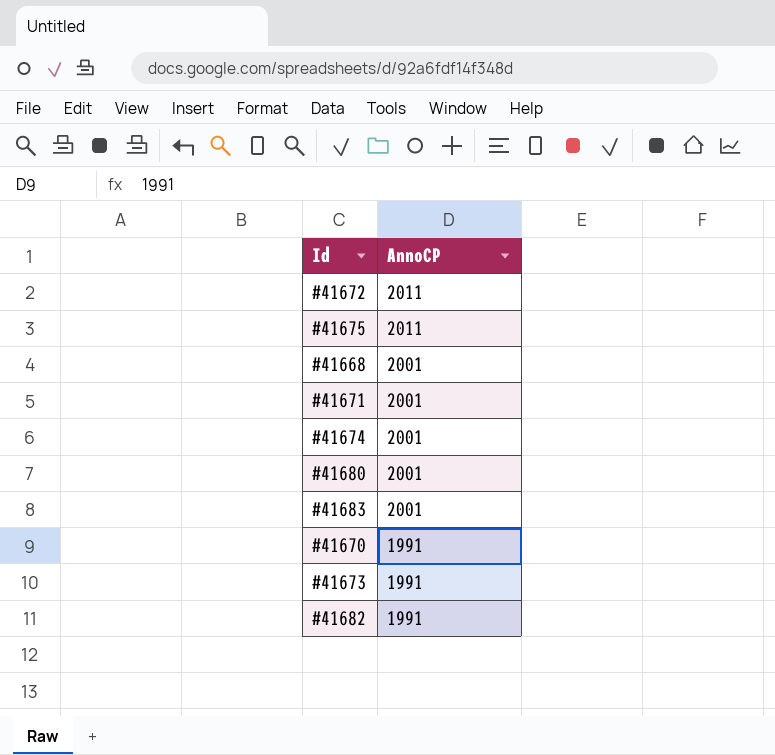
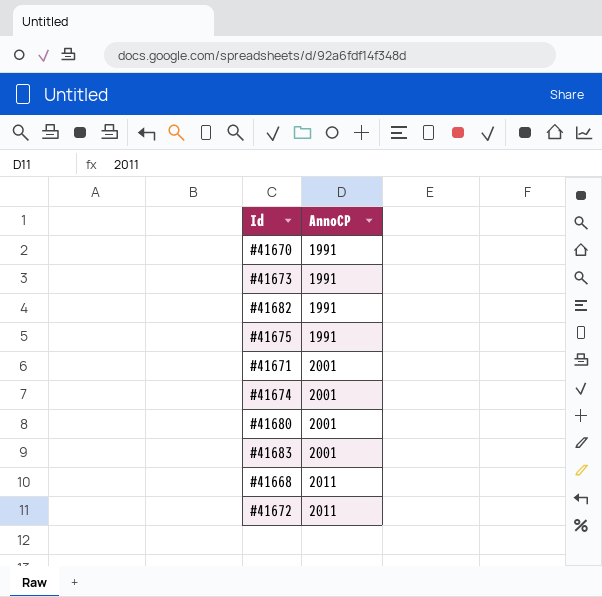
row order: AnnoCP descending -> AnnoCP ascending
#41675 | AnnoCP: 2011 -> 1991
#41668 | AnnoCP: 2001 -> 2011

